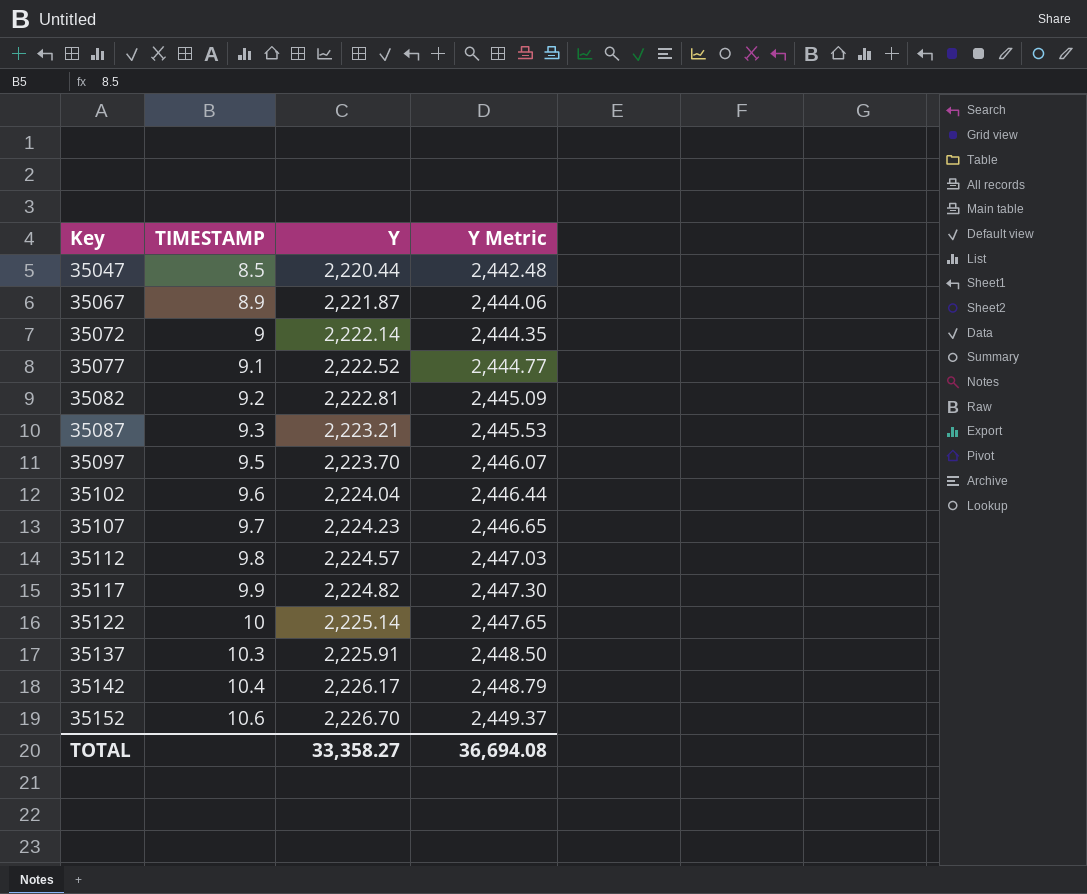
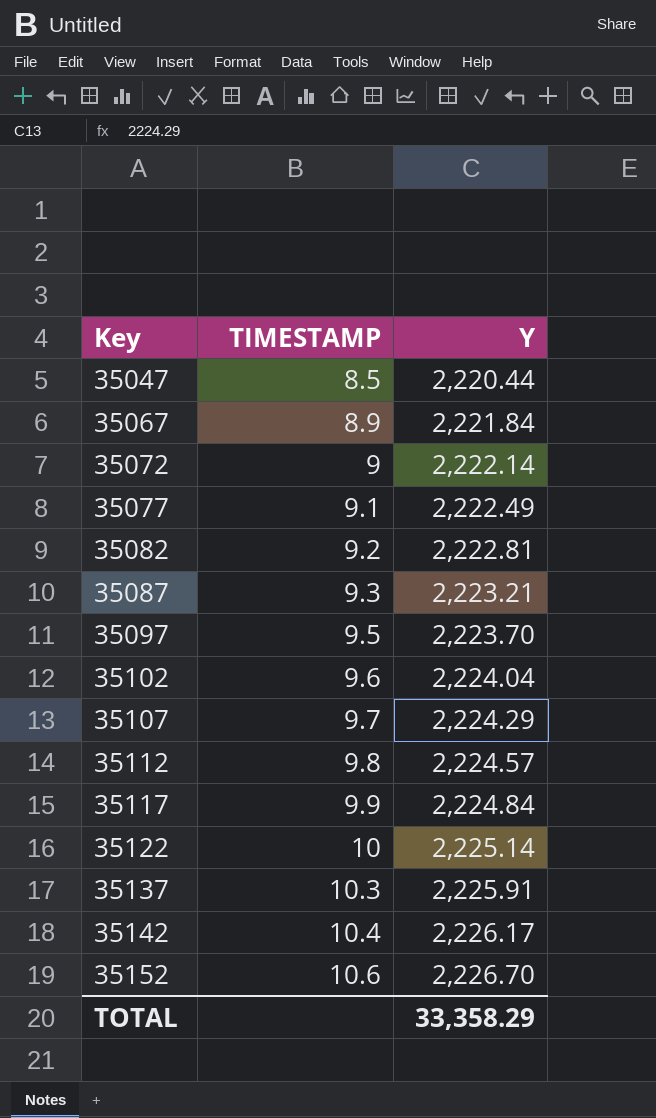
column Y Metric | formula: [Y] * 1.1 -> none
35067 | Y: 2,221.87 -> 2,221.84
35077 | Y: 2,222.52 -> 2,222.49
35107 | Y: 2,224.23 -> 2,224.29
35117 | Y: 2,224.82 -> 2,224.84
TOTAL | Y: 33,358.27 -> 33,358.29

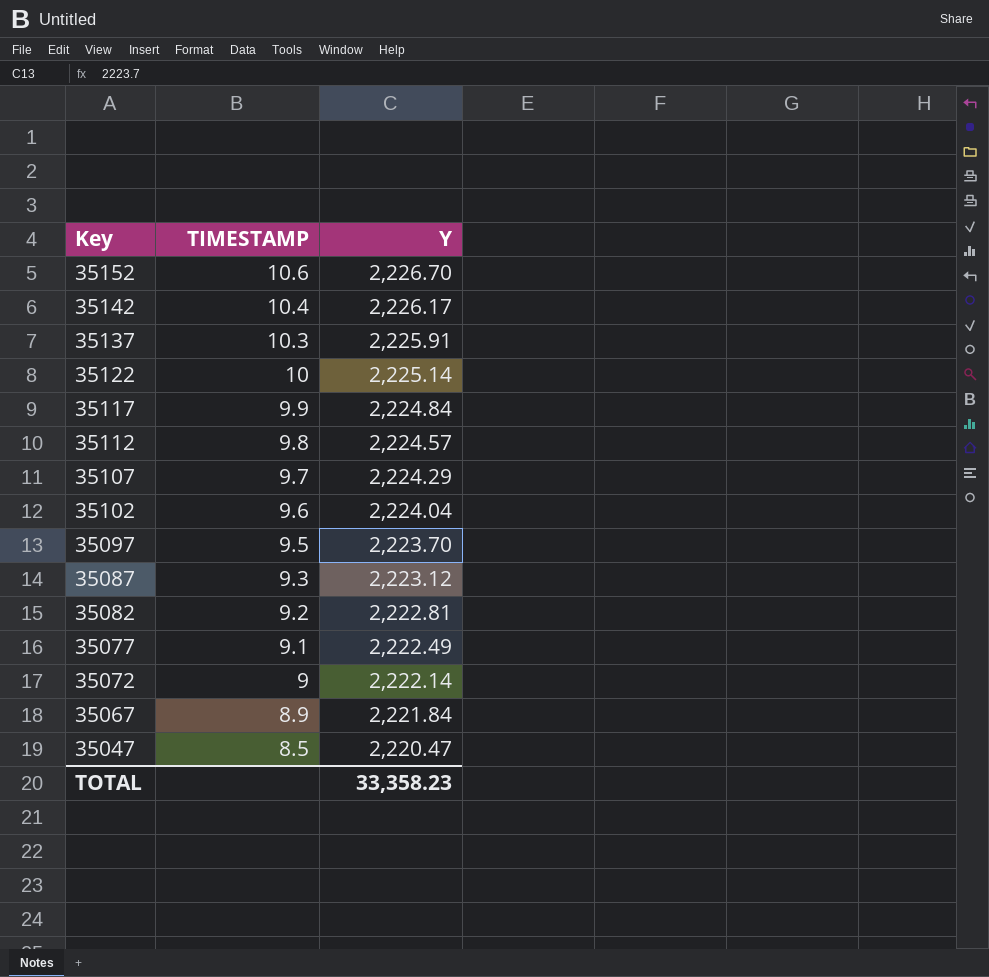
row order: Key ascending -> Key descending
35087 | Y: 2,223.21 -> 2,223.12
35047 | Y: 2,220.44 -> 2,220.47
TOTAL | Y: 33,358.29 -> 33,358.23

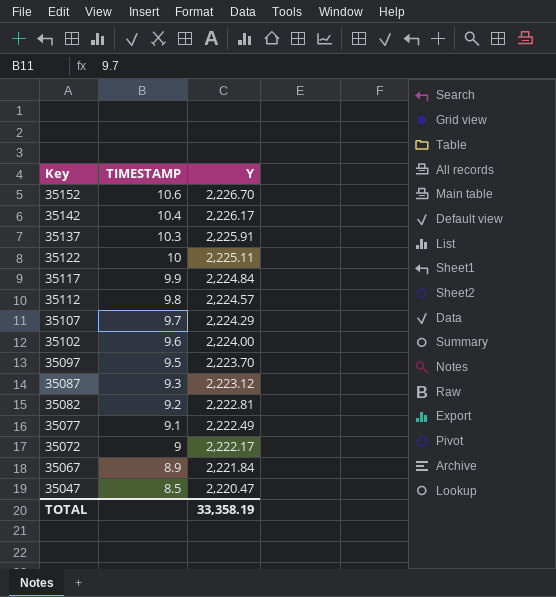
35122 | Y: 2,225.14 -> 2,225.11
35102 | Y: 2,224.04 -> 2,224.00
35072 | Y: 2,222.14 -> 2,222.17
TOTAL | Y: 33,358.23 -> 33,358.19

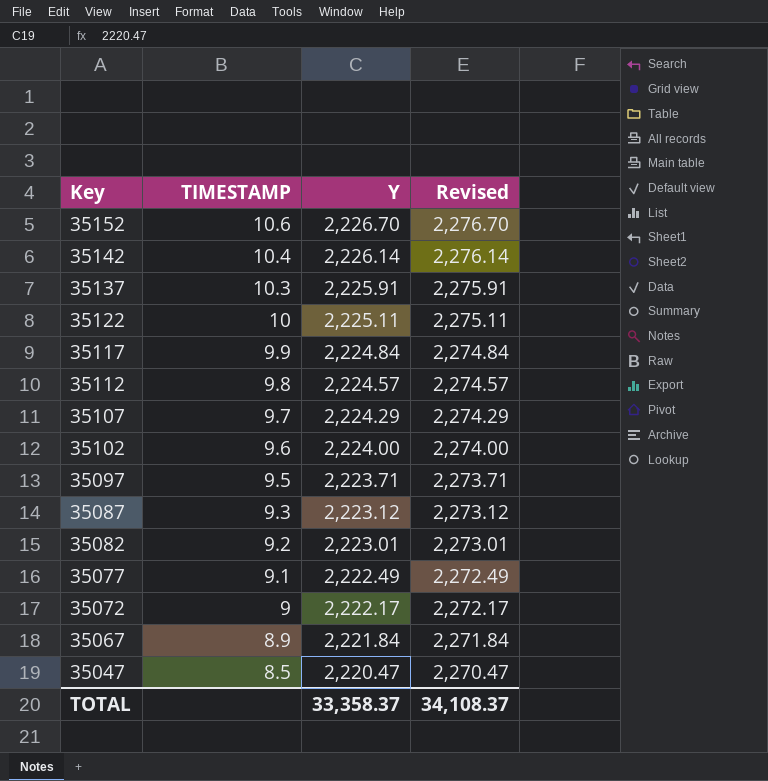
column Revised | formula: none -> [Y] + 50
35142 | Y: 2,226.17 -> 2,226.14
35097 | Y: 2,223.70 -> 2,223.71
35082 | Y: 2,222.81 -> 2,223.01
TOTAL | Y: 33,358.19 -> 33,358.37

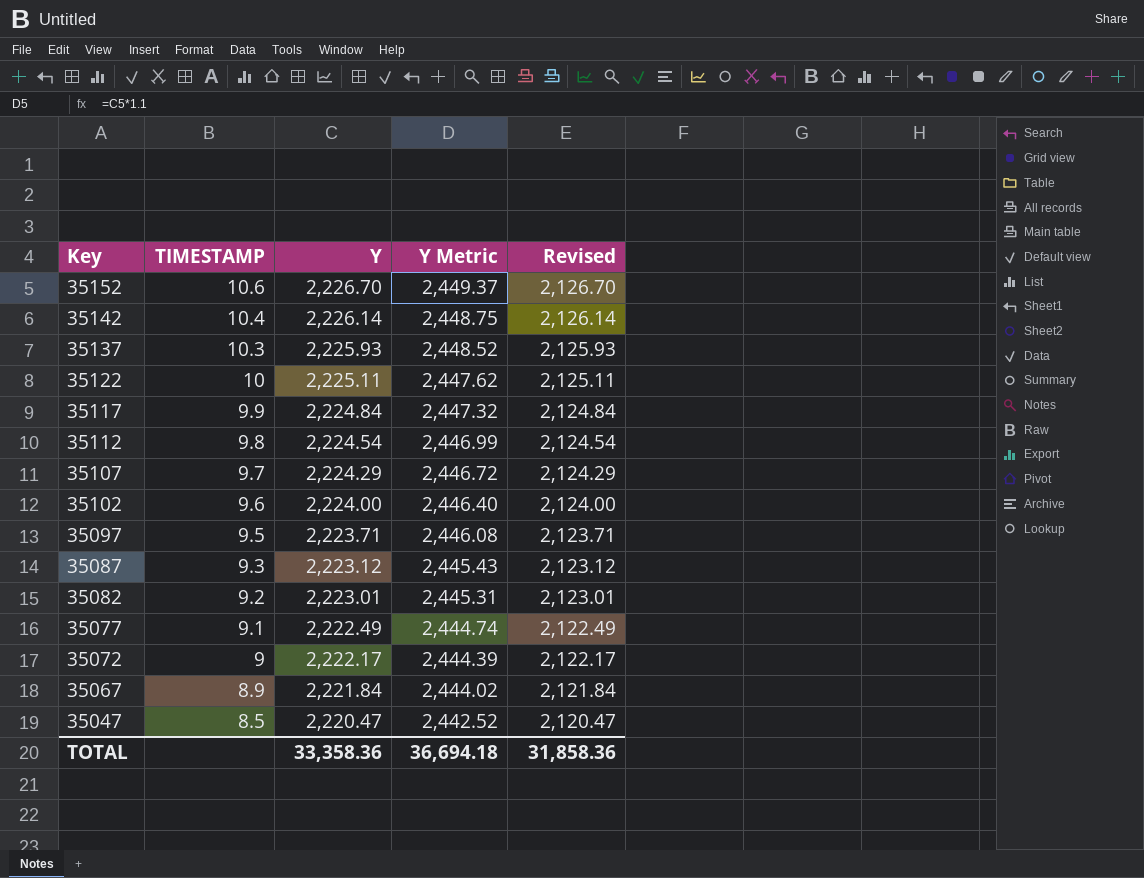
column Y Metric | formula: none -> [Y] * 1.1
column Revised | formula: [Y] + 50 -> [Y] - 100
35137 | Y: 2,225.91 -> 2,225.93
35112 | Y: 2,224.57 -> 2,224.54
TOTAL | Y: 33,358.37 -> 33,358.36
TOTAL | Revised: 34,108.37 -> 31,858.36

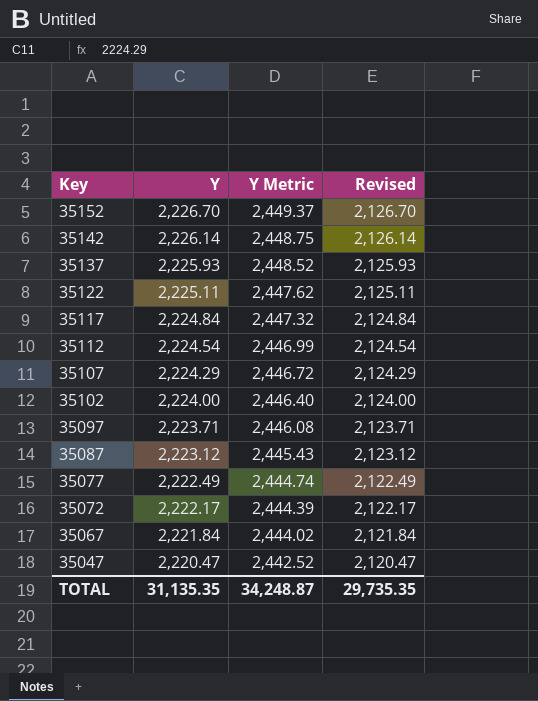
column TIMESTAMP | position: 2 -> none
row 35082: 9.2 | 2,223.01 | 2,445.31 | 2,123.01 -> none
TOTAL | Y: 33,358.36 -> 31,135.35
TOTAL | Y Metric: 36,694.18 -> 34,248.87
TOTAL | Revised: 31,858.36 -> 29,735.35

